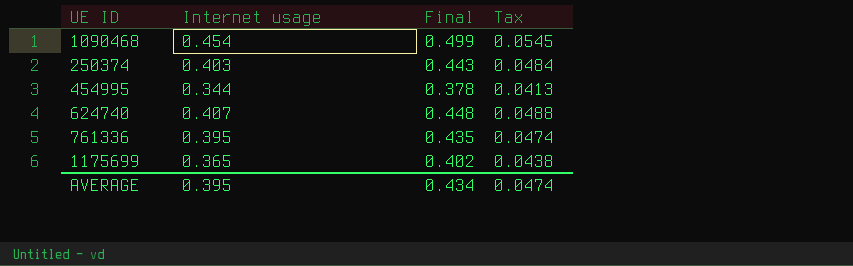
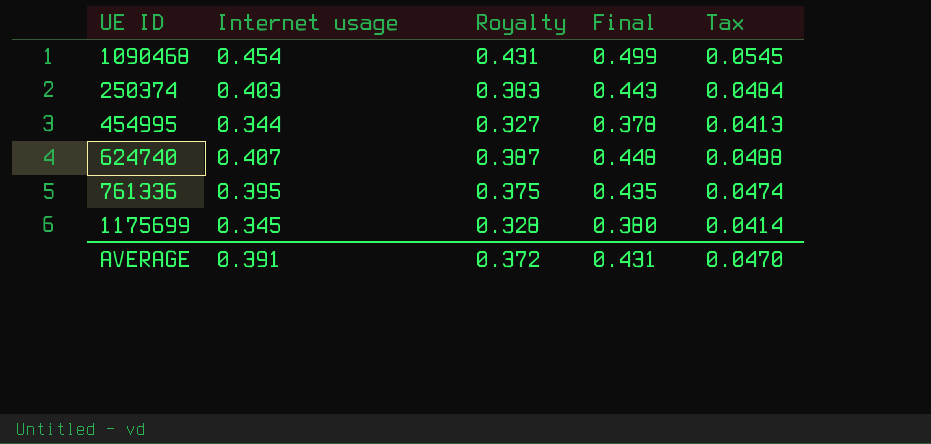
column Royalty | formula: none -> [Internet usage] * 0.95
1175699 | Internet usage: 0.365 -> 0.345
1175699 | Final: 0.402 -> 0.380
1175699 | Tax: 0.0438 -> 0.0414
AVERAGE | Internet usage: 0.395 -> 0.391
AVERAGE | Final: 0.434 -> 0.431
AVERAGE | Tax: 0.0474 -> 0.0470

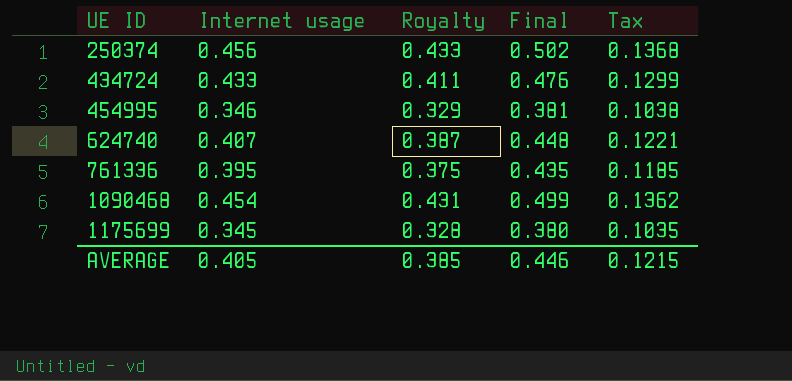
row order: none -> UE ID ascending
column Tax | formula: [Internet usage] * 0.12 -> [Internet usage] * 0.3
250374 | Internet usage: 0.403 -> 0.456
250374 | Royalty: 0.383 -> 0.433
250374 | Final: 0.443 -> 0.502
row 434724: none -> 0.433 | 0.411 | 0.476 | 0.1299
454995 | Internet usage: 0.344 -> 0.346
454995 | Royalty: 0.327 -> 0.329
454995 | Final: 0.378 -> 0.381
AVERAGE | Internet usage: 0.391 -> 0.405
AVERAGE | Royalty: 0.372 -> 0.385
AVERAGE | Final: 0.431 -> 0.446
AVERAGE | Tax: 0.0470 -> 0.1215

